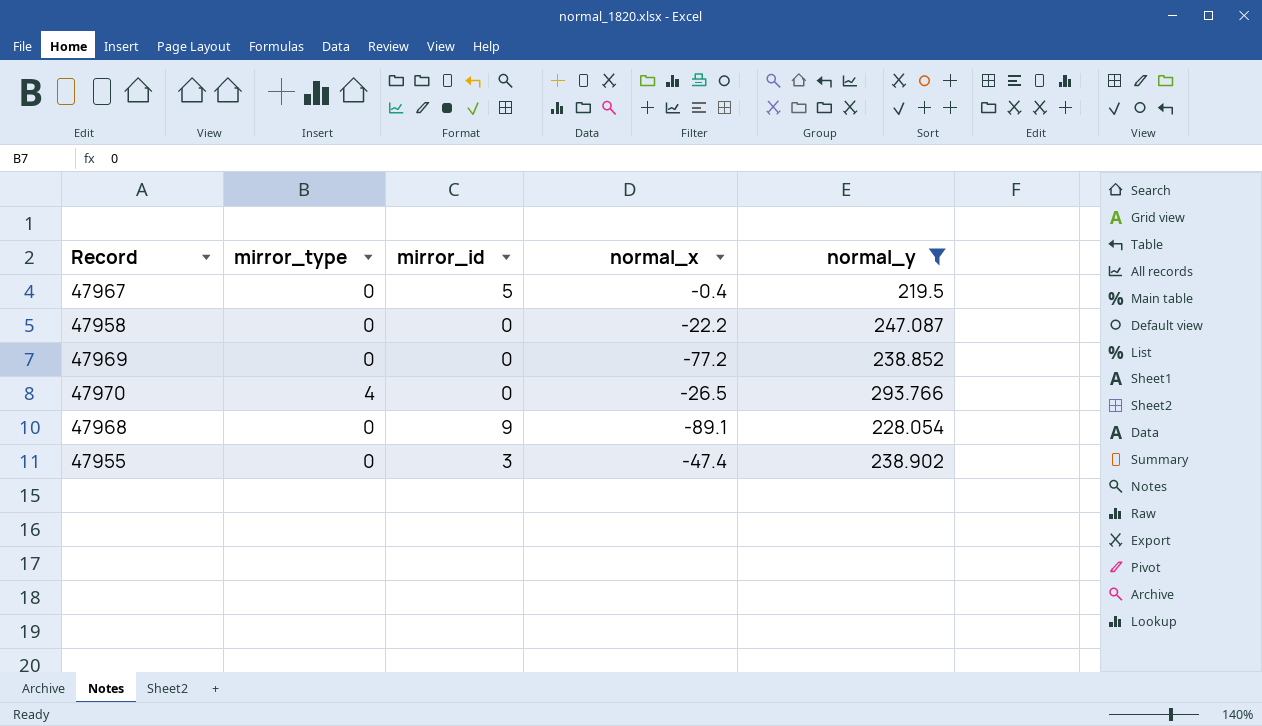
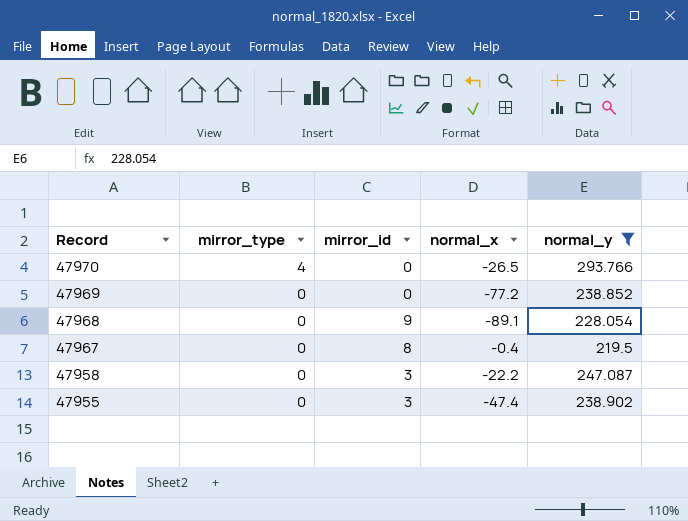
row order: none -> Record descending
47967 | mirror_id: 5 -> 8
47958 | mirror_id: 0 -> 3

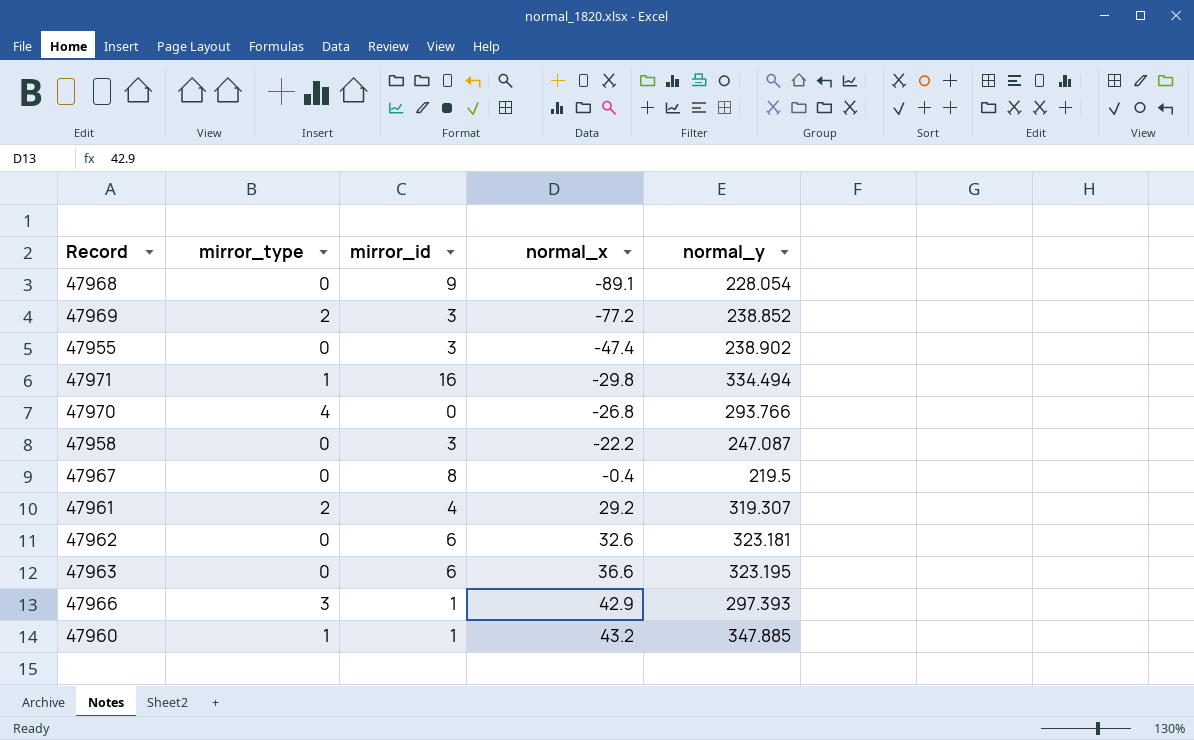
filter: normal_y <= 293.766 -> none
row order: Record descending -> normal_x ascending
47969 | mirror_type: 0 -> 2
47969 | mirror_id: 0 -> 3
47970 | normal_x: -26.5 -> -26.8

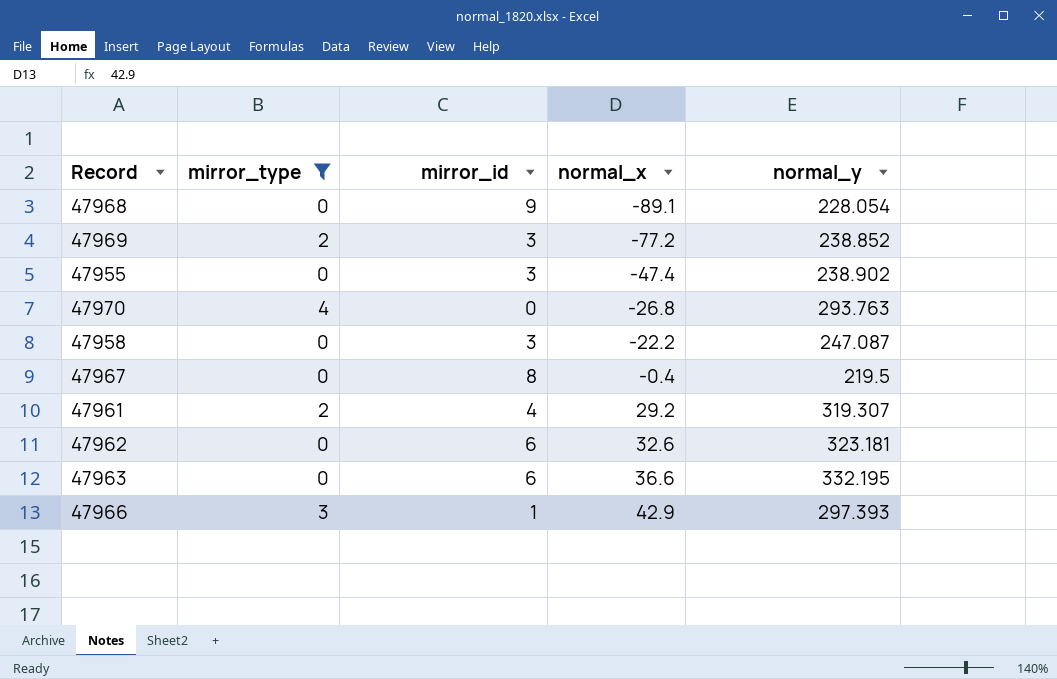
filter: none -> mirror_type != 1
47970 | normal_y: 293.766 -> 293.763
47963 | normal_y: 323.195 -> 332.195

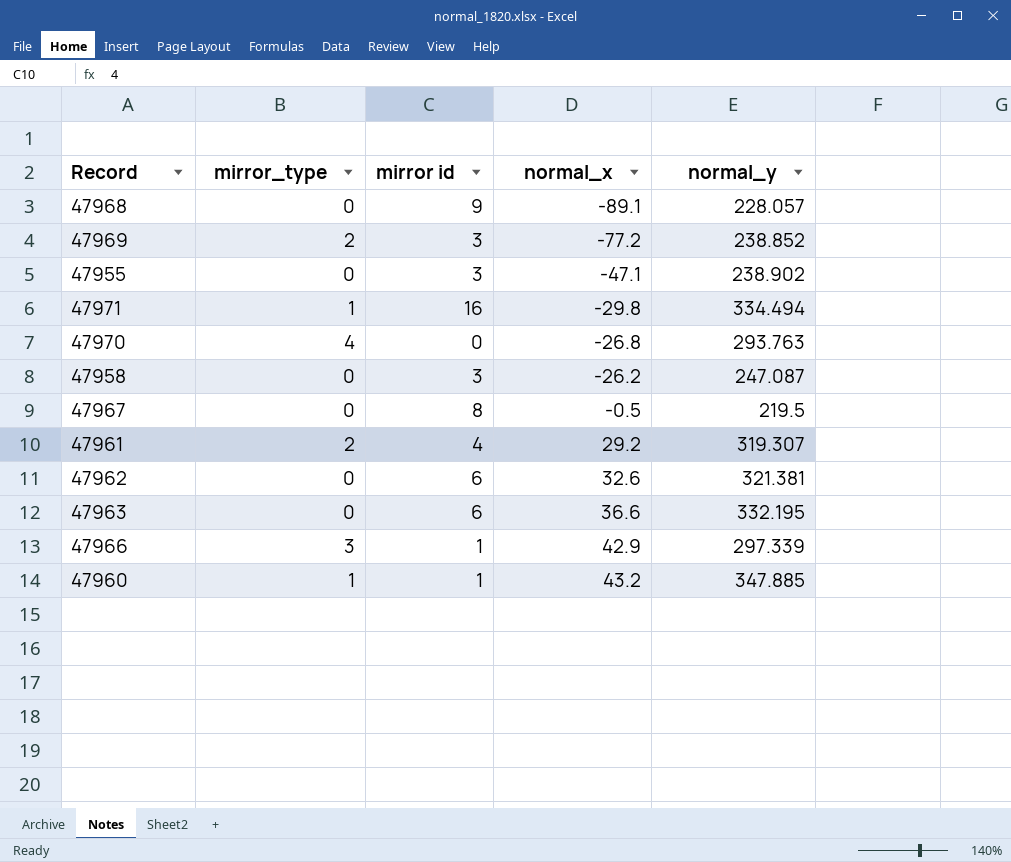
filter: mirror_type != 1 -> none
column name: mirror_id -> mirror id
47968 | normal_y: 228.054 -> 228.057
47955 | normal_x: -47.4 -> -47.1
47958 | normal_x: -22.2 -> -26.2
47967 | normal_x: -0.4 -> -0.5
47962 | normal_y: 323.181 -> 321.381
47966 | normal_y: 297.393 -> 297.339

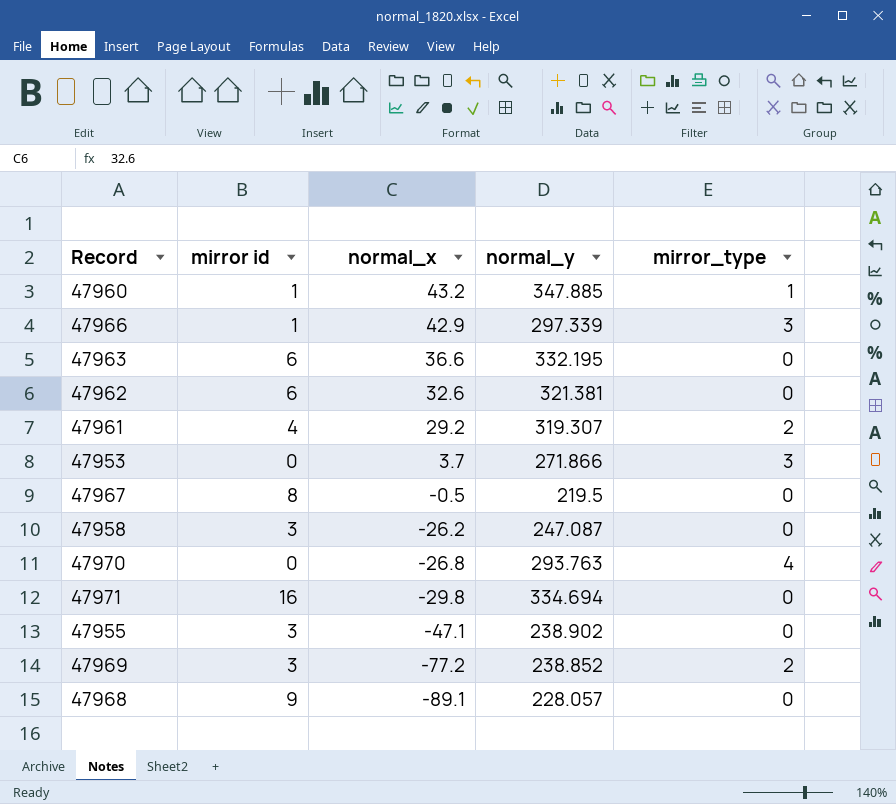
row order: normal_x ascending -> normal_x descending
column mirror_type | position: 2 -> 5
row 47953: none -> 0 | 3.7 | 271.866 | 3
47971 | normal_y: 334.494 -> 334.694
47971 | mirror_type: 1 -> 0

